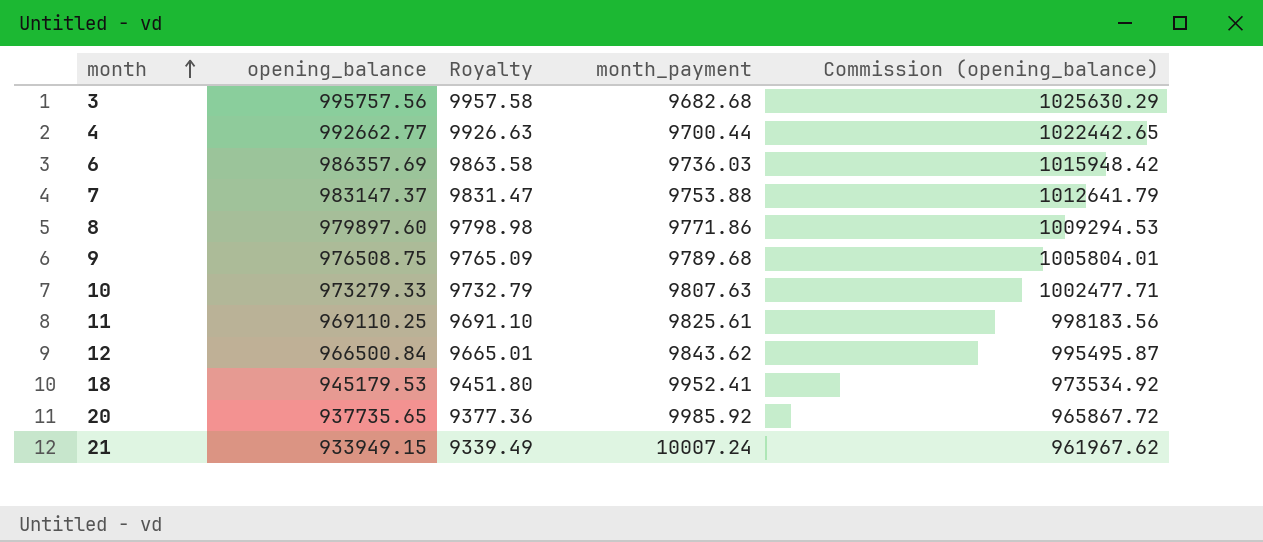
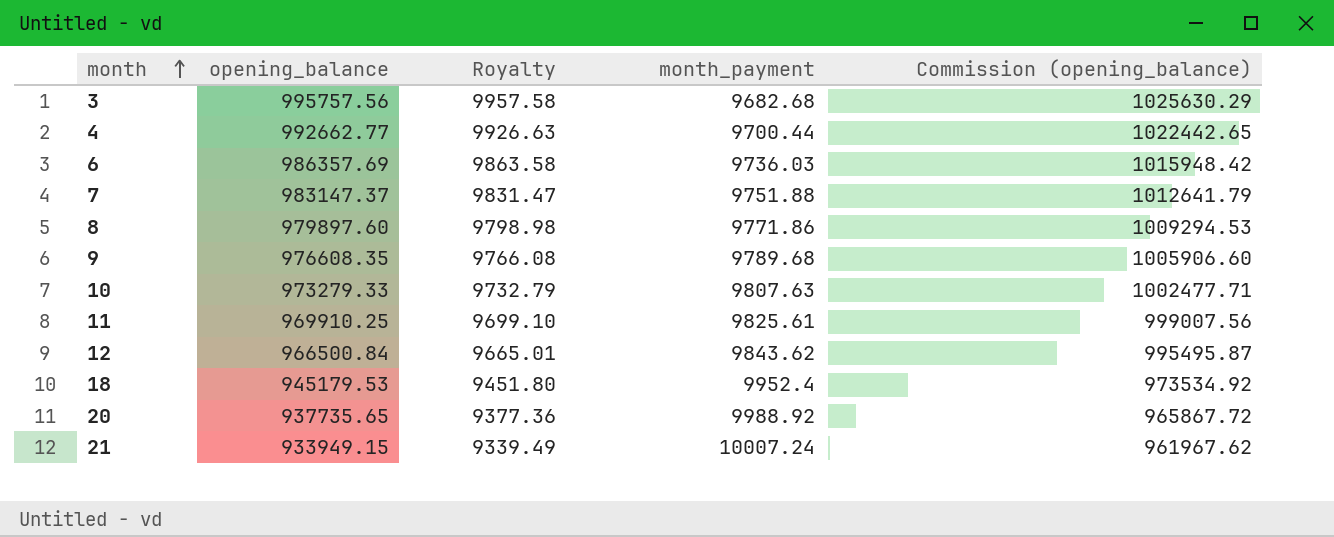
7 | month_payment: 9753.88 -> 9751.88
9 | opening_balance: 976508.75 -> 976608.35
9 | Royalty: 9765.09 -> 9766.08
9 | Commission (opening_balance): 1005804.01 -> 1005906.60
11 | opening_balance: 969110.25 -> 969910.25
11 | Royalty: 9691.10 -> 9699.10
11 | Commission (opening_balance): 998183.56 -> 999007.56
18 | month_payment: 9952.41 -> 9952.4
20 | month_payment: 9985.92 -> 9988.92

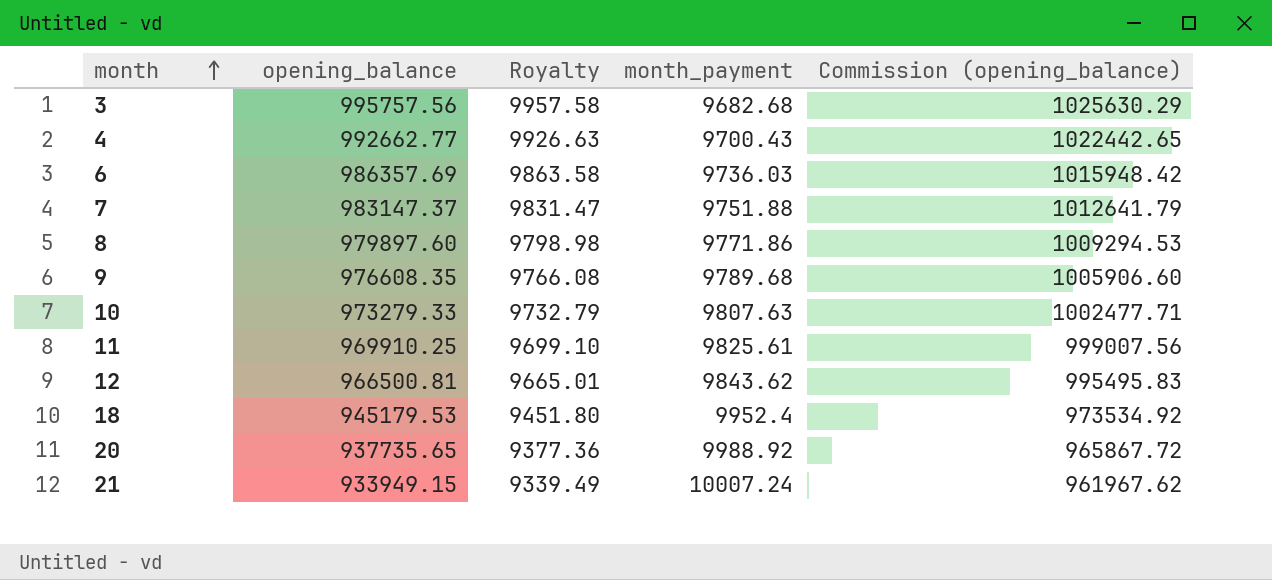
4 | month_payment: 9700.44 -> 9700.43
12 | opening_balance: 966500.84 -> 966500.81
12 | Commission (opening_balance): 995495.87 -> 995495.83

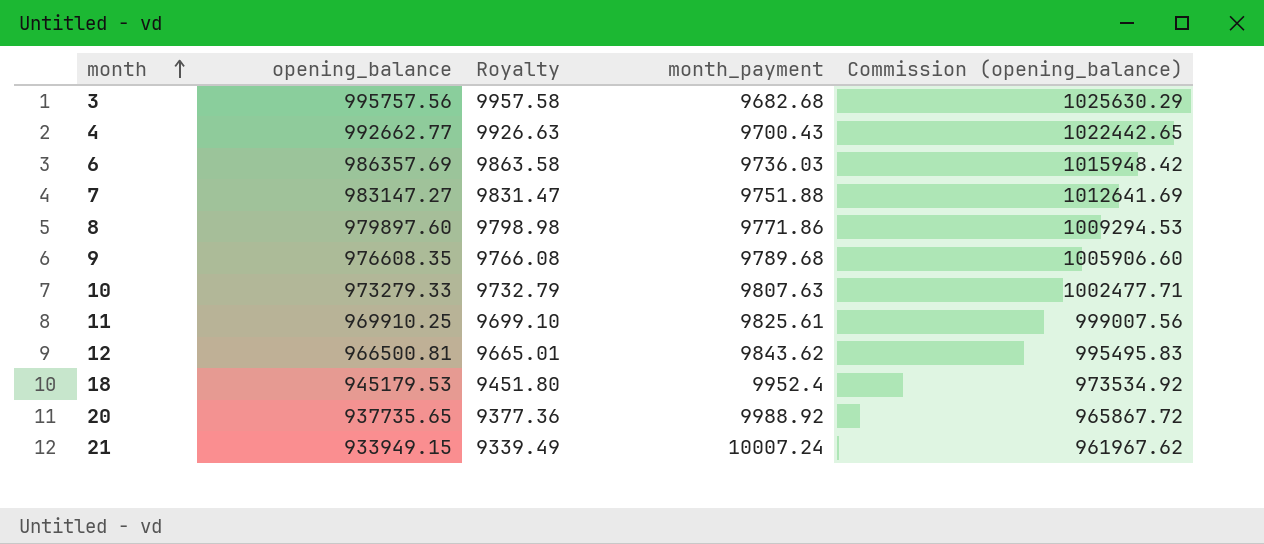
7 | opening_balance: 983147.37 -> 983147.27
7 | Commission (opening_balance): 1012641.79 -> 1012641.69

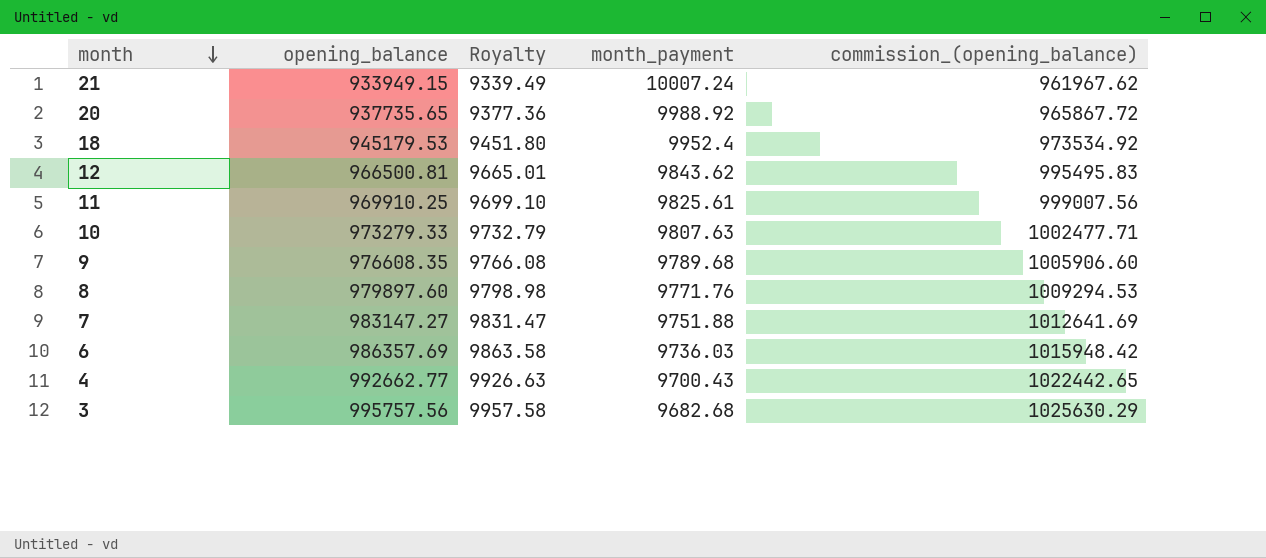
row order: month ascending -> month descending
column name: Commission (opening_balance) -> commission_(opening_balance)
8 | month_payment: 9771.86 -> 9771.76

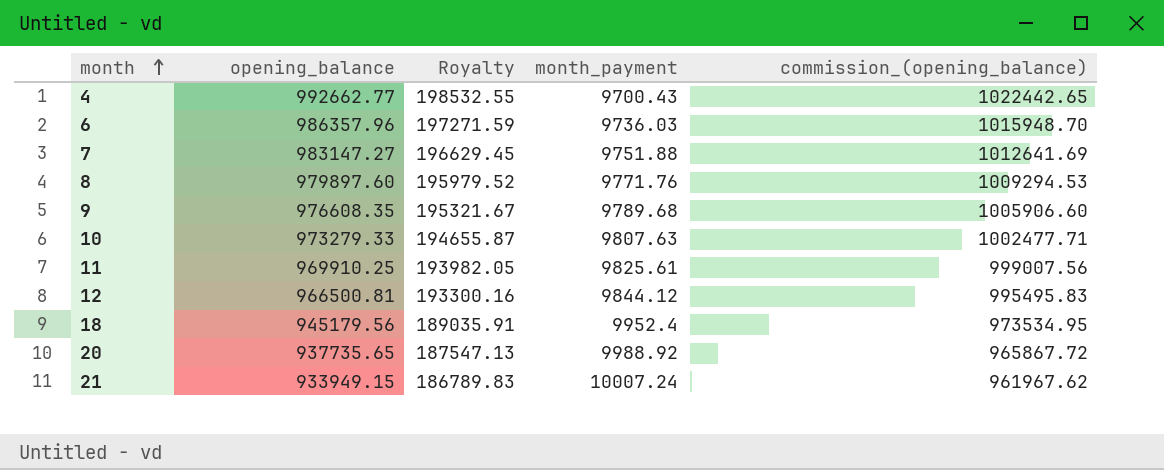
row order: month descending -> month ascending
column Royalty | formula: [opening_balance] * 0.01 -> [opening_balance] * 0.2
row 3: 995757.56 | 9957.58 | 9682.68 | 1025630.29 -> none
6 | opening_balance: 986357.69 -> 986357.96
6 | commission_(opening_balance): 1015948.42 -> 1015948.70
12 | month_payment: 9843.62 -> 9844.12
18 | opening_balance: 945179.53 -> 945179.56
18 | commission_(opening_balance): 973534.92 -> 973534.95

